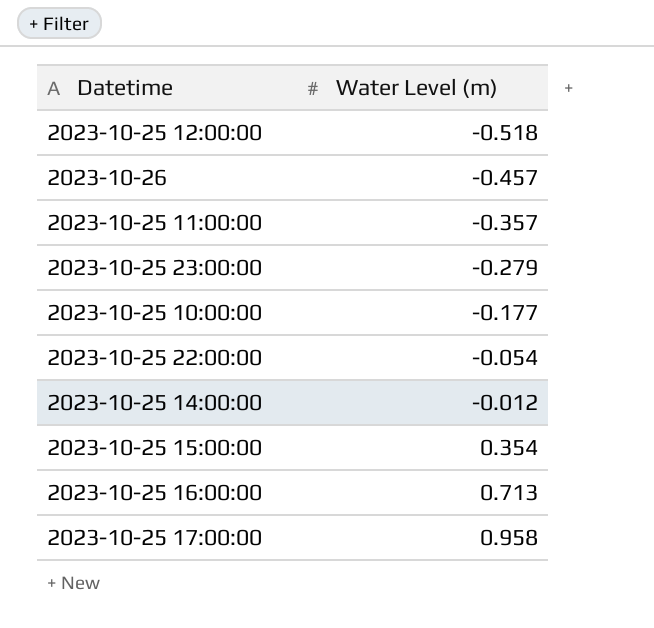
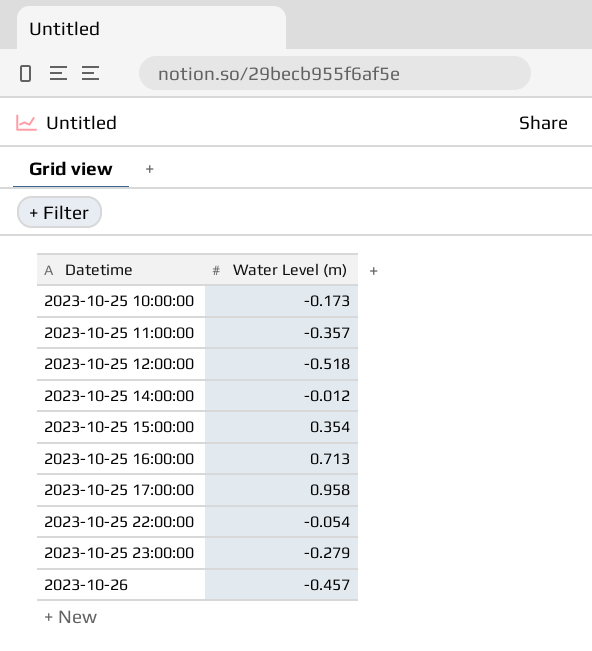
row order: Water Level (m) ascending -> Datetime ascending
2023-10-25 10:00:00 | Water Level (m): -0.177 -> -0.173

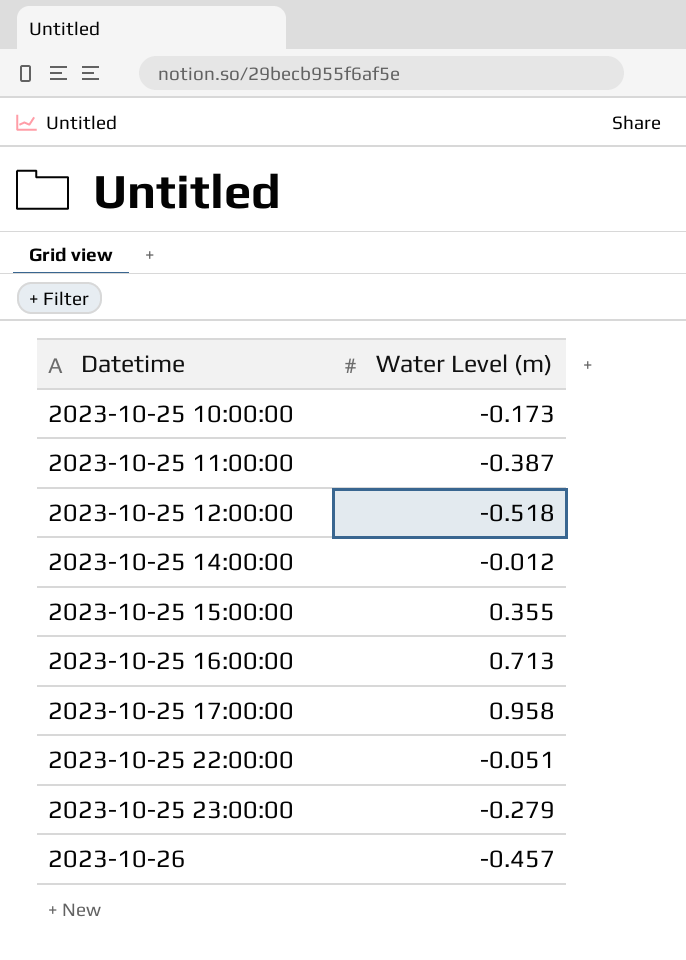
2023-10-25 11:00:00 | Water Level (m): -0.357 -> -0.387
2023-10-25 15:00:00 | Water Level (m): 0.354 -> 0.355
2023-10-25 22:00:00 | Water Level (m): -0.054 -> -0.051

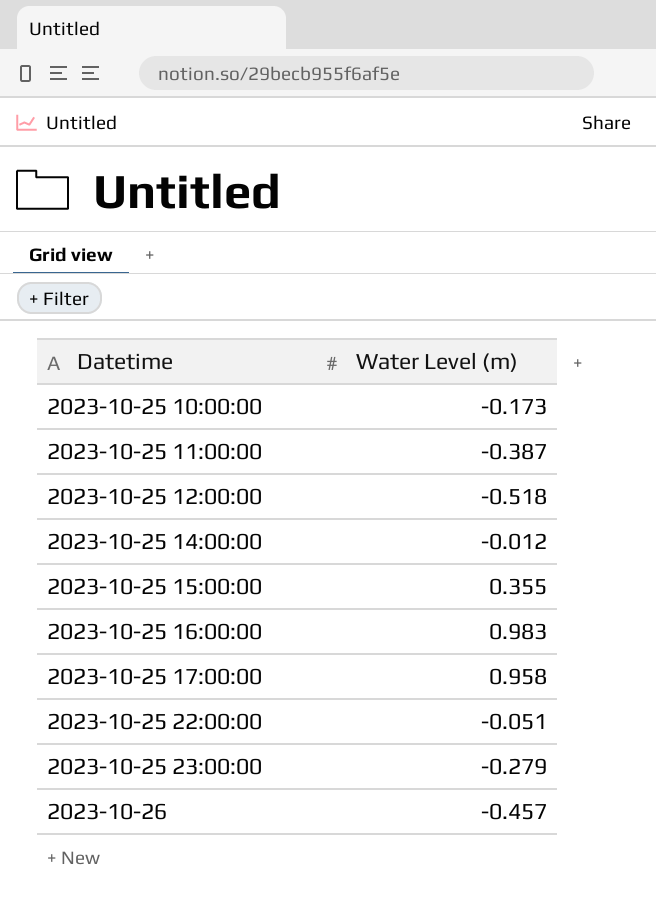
2023-10-25 16:00:00 | Water Level (m): 0.713 -> 0.983

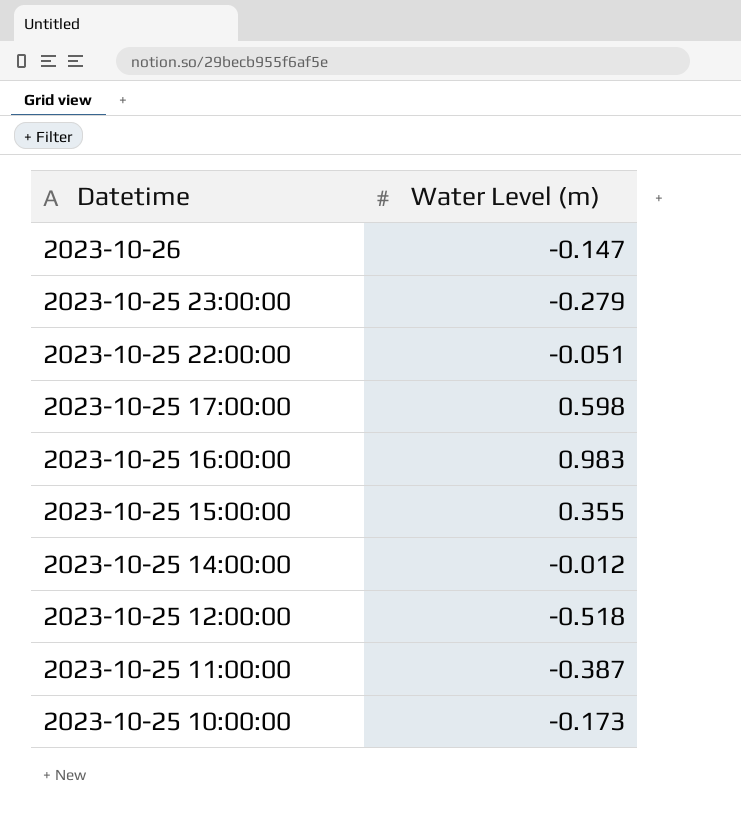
row order: Datetime ascending -> Datetime descending
2023-10-26 | Water Level (m): -0.457 -> -0.147
2023-10-25 17:00:00 | Water Level (m): 0.958 -> 0.598

